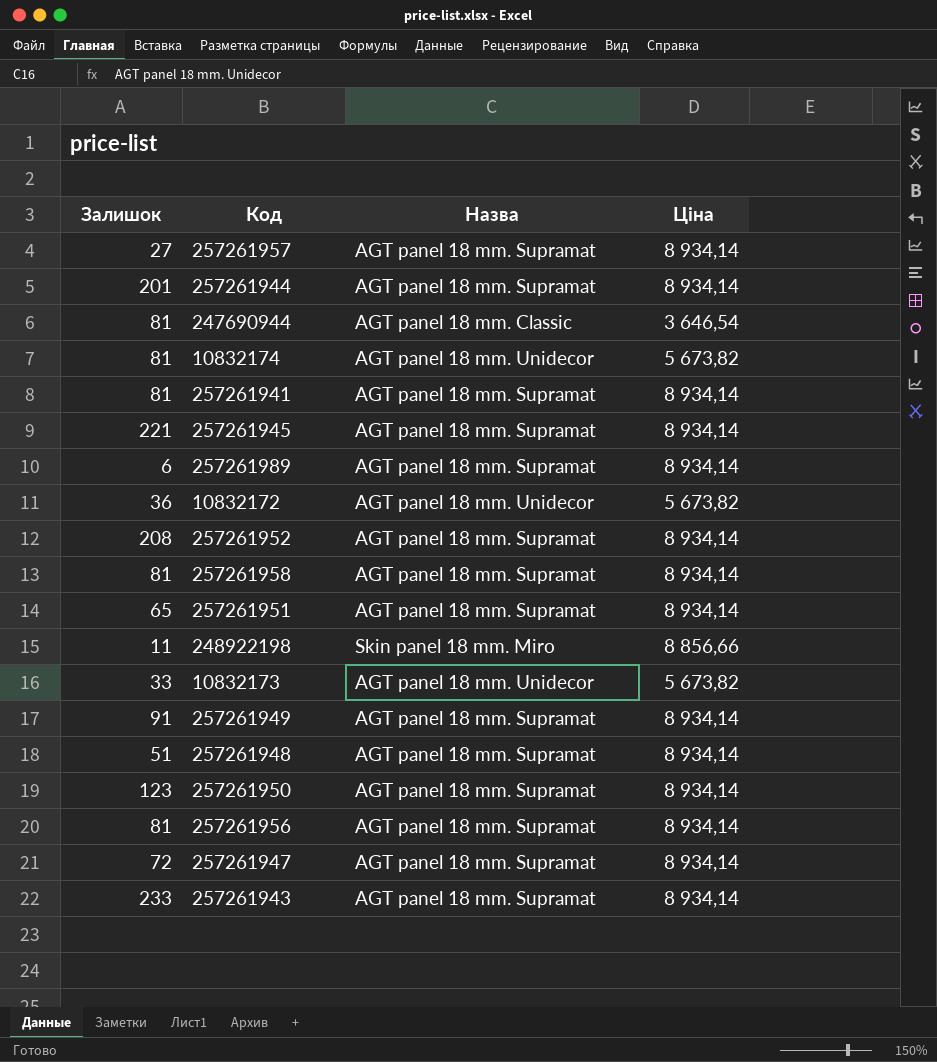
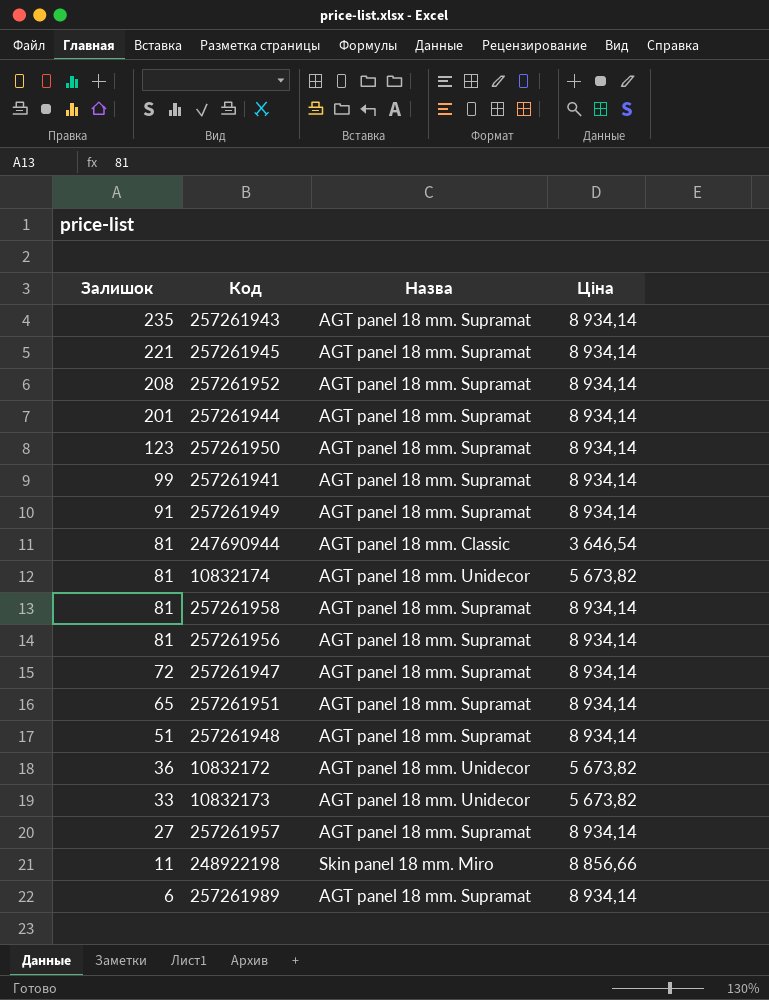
row order: none -> Залишок descending
257261943 | Залишок: 233 -> 235
257261941 | Залишок: 81 -> 99

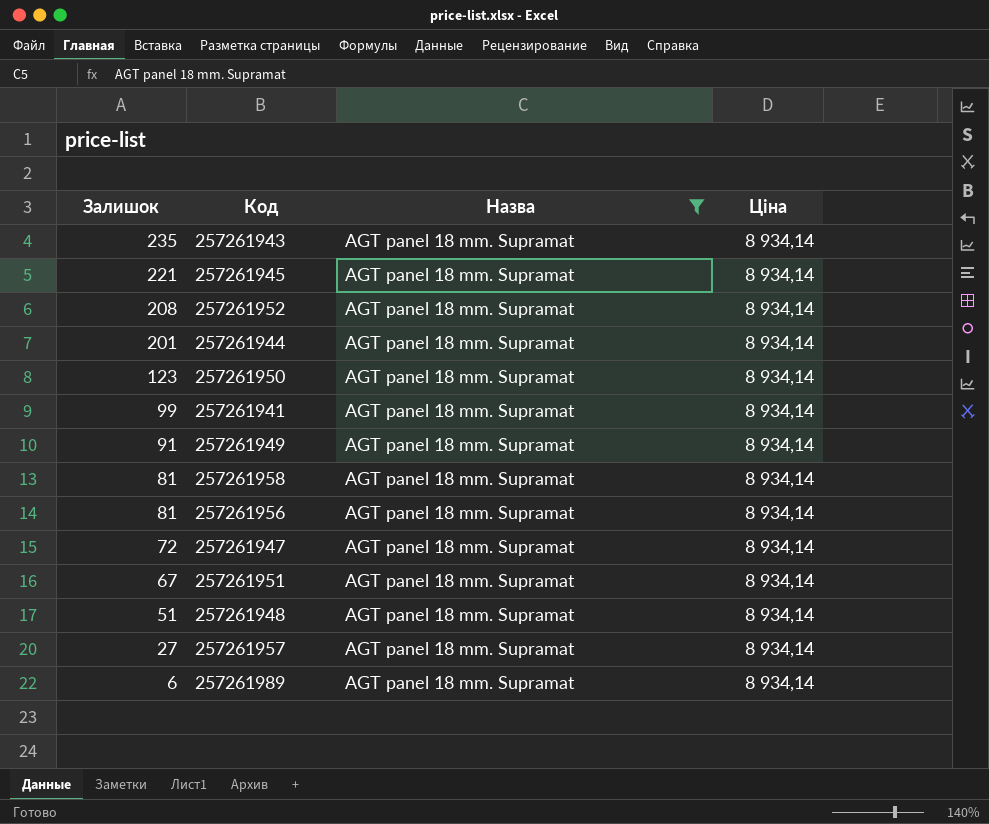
filter: none -> Назва = AGT panel 18 mm. Supramat
257261951 | Залишок: 65 -> 67

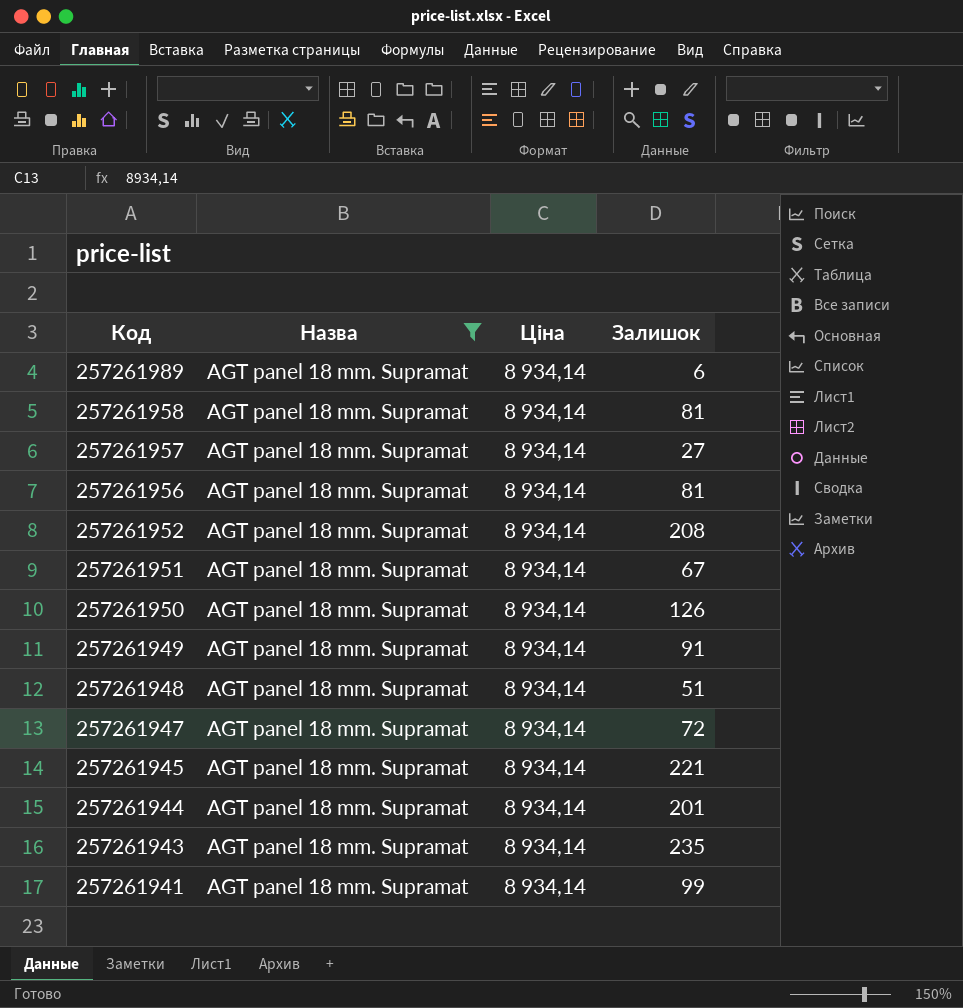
row order: Залишок descending -> Код descending
column Залишок | position: 1 -> 4
257261950 | Залишок: 123 -> 126

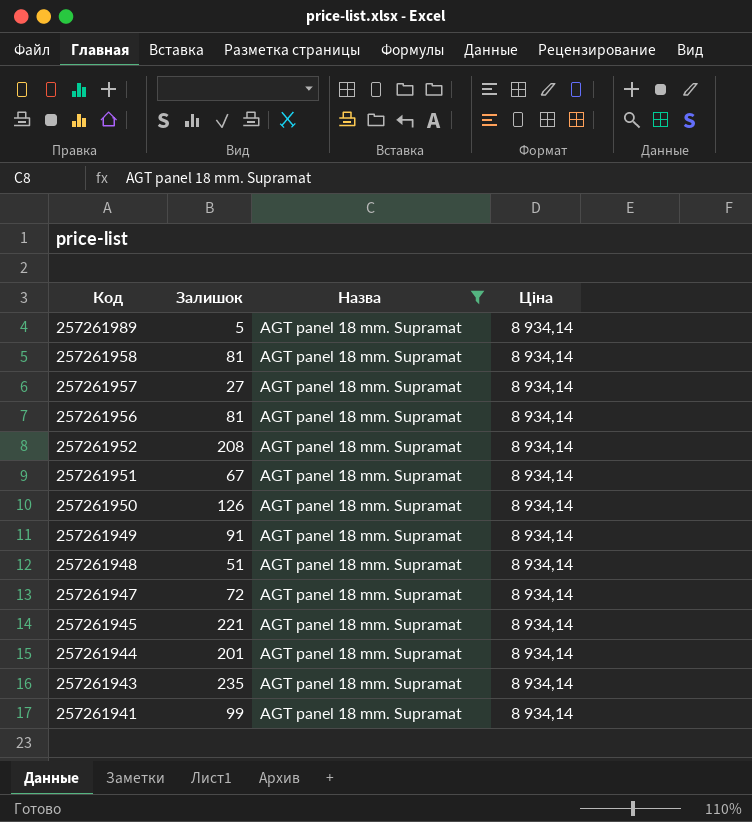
column Залишок | position: 4 -> 2
257261989 | Залишок: 6 -> 5

